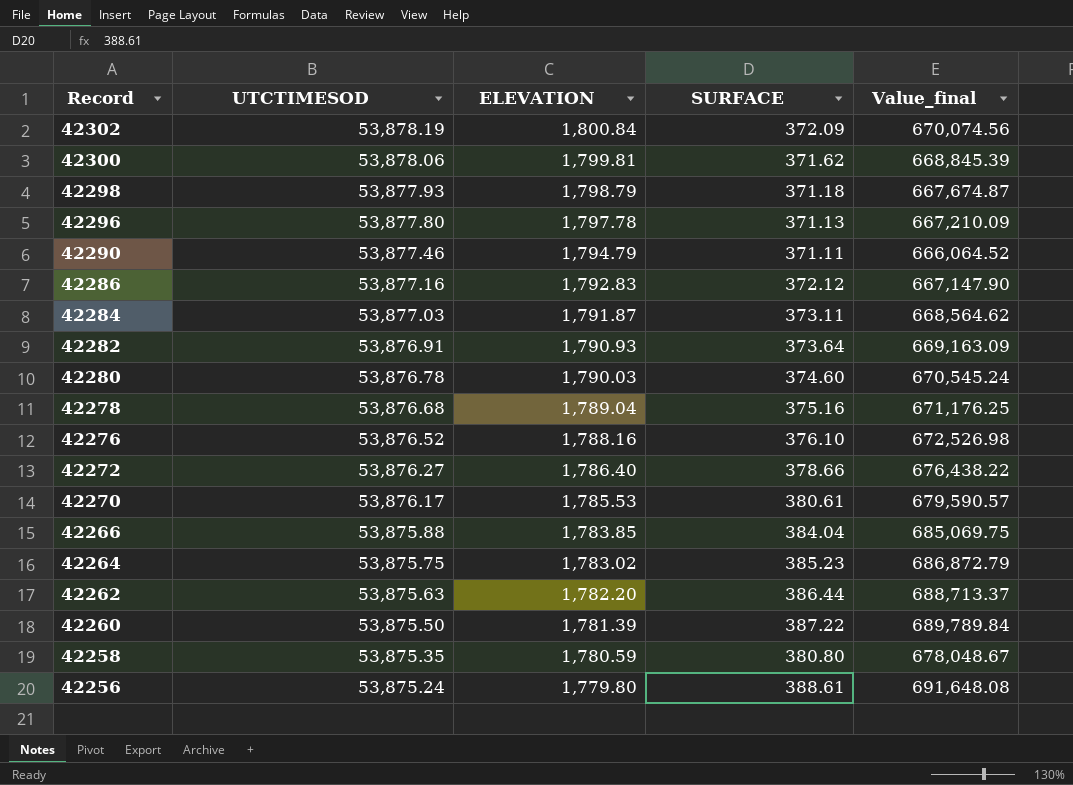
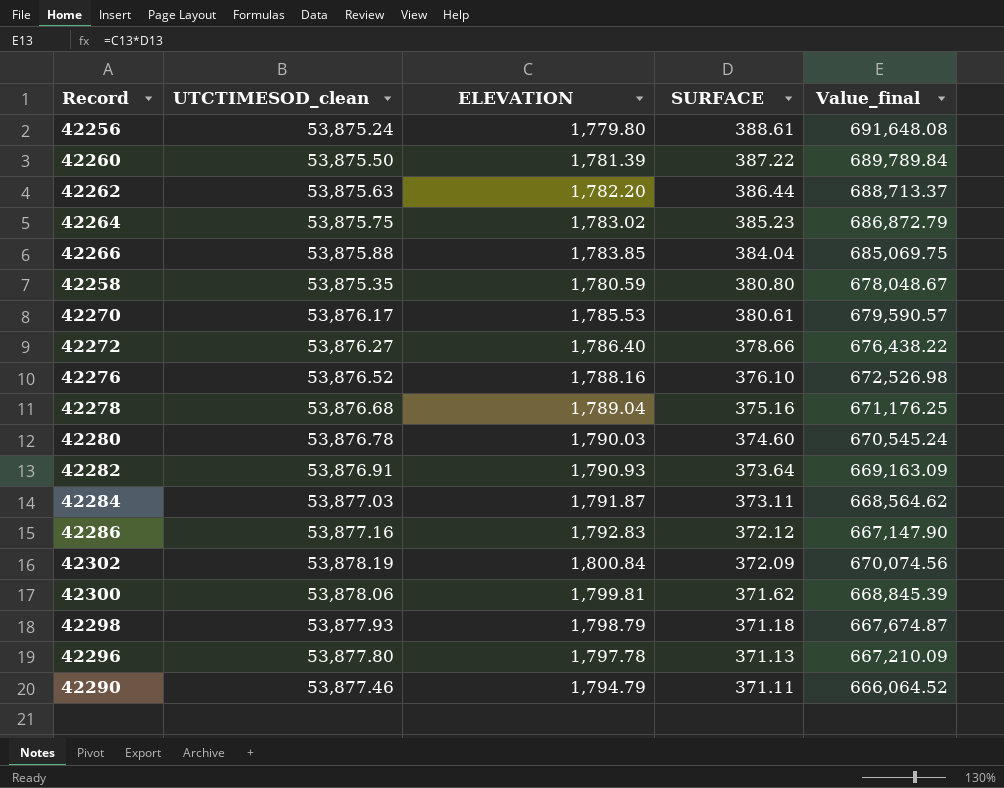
row order: Record descending -> SURFACE descending
column name: UTCTIMESOD -> UTCTIMESOD_clean

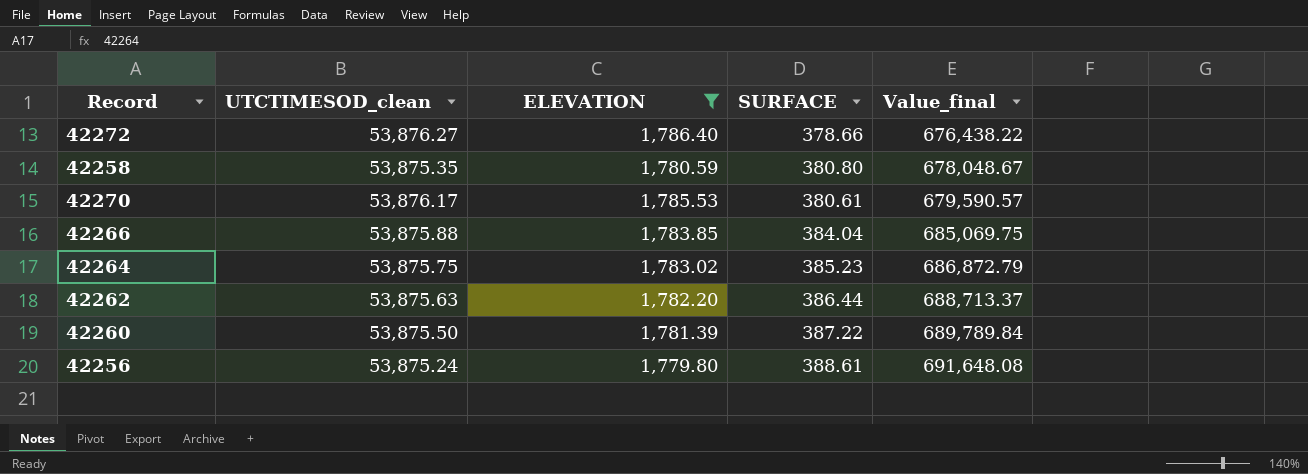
filter: none -> ELEVATION <= 1,786.40
row order: SURFACE descending -> Value_final ascending

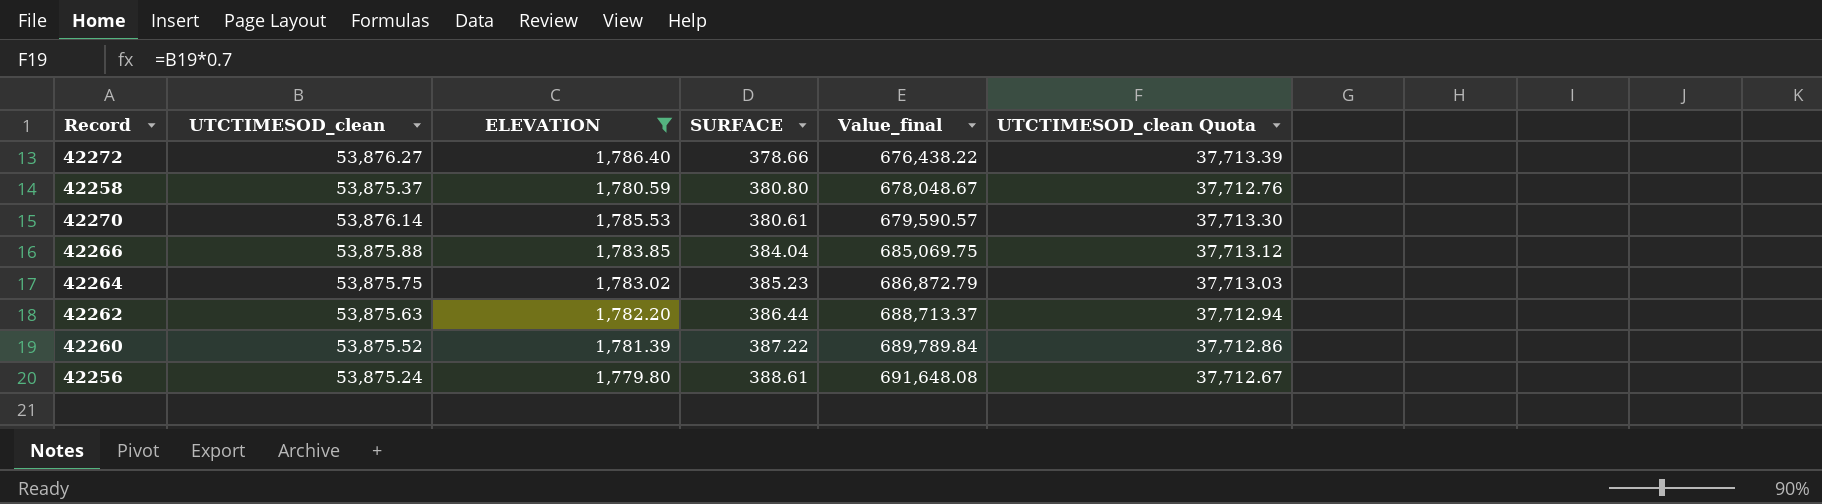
column UTCTIMESOD_clean Quota | formula: none -> [UTCTIMESOD_clean] * 0.7
42258 | UTCTIMESOD_clean: 53,875.35 -> 53,875.37
42270 | UTCTIMESOD_clean: 53,876.17 -> 53,876.14
42260 | UTCTIMESOD_clean: 53,875.50 -> 53,875.52

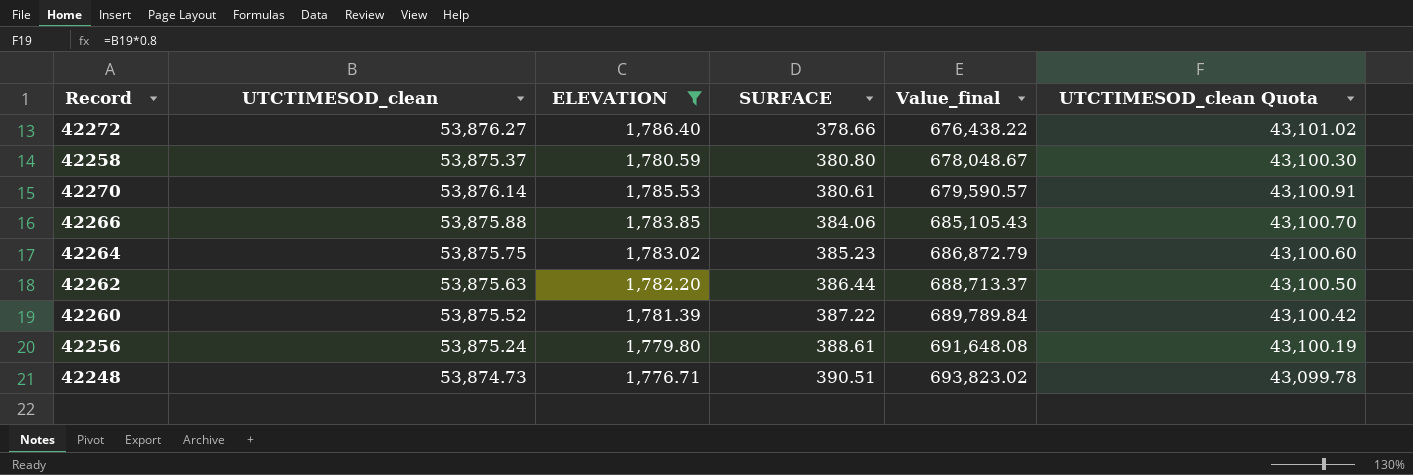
column UTCTIMESOD_clean Quota | formula: [UTCTIMESOD_clean] * 0.7 -> [UTCTIMESOD_clean] * 0.8
42266 | SURFACE: 384.04 -> 384.06
42266 | Value_final: 685,069.75 -> 685,105.43
row 42248: none -> 53,874.73 | 1,776.71 | 390.51 | 693,823.02 | 43,099.78

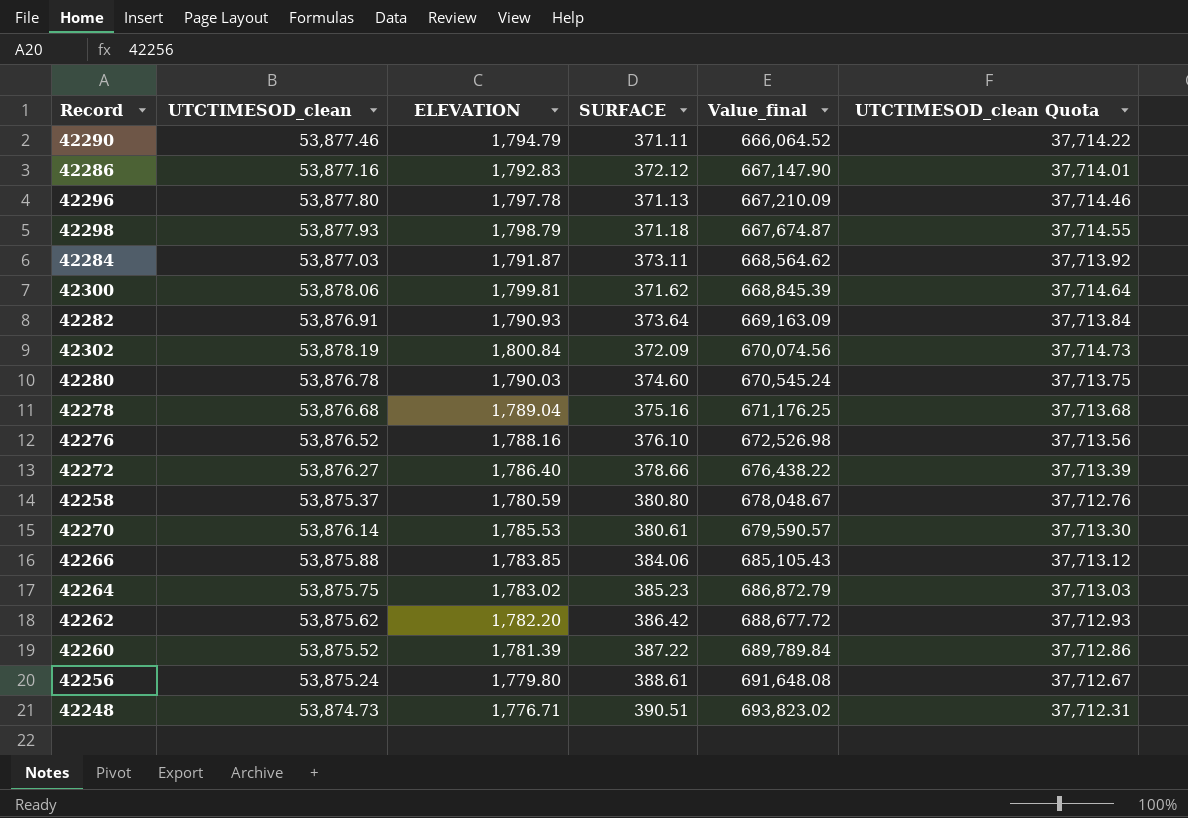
filter: ELEVATION <= 1,786.40 -> none
column UTCTIMESOD_clean Quota | formula: [UTCTIMESOD_clean] * 0.8 -> [UTCTIMESOD_clean] * 0.7
42262 | UTCTIMESOD_clean: 53,875.63 -> 53,875.62
42262 | SURFACE: 386.44 -> 386.42
42262 | Value_final: 688,713.37 -> 688,677.72

